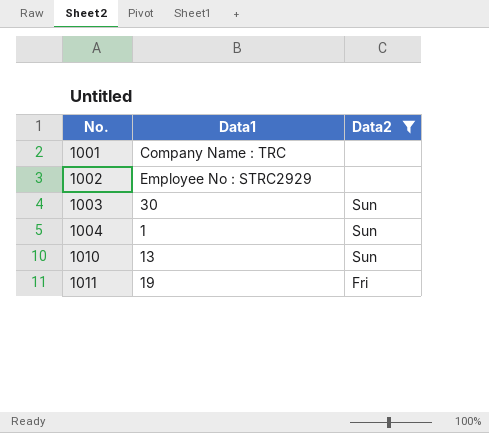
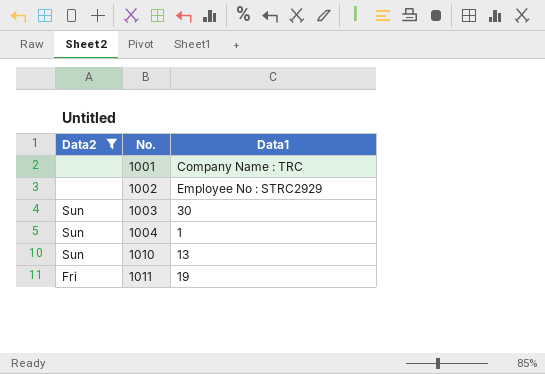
column Data2 | position: 3 -> 1

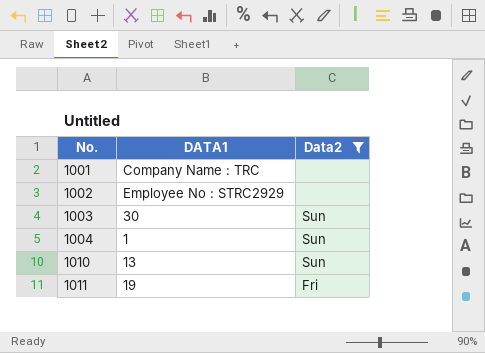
column name: Data1 -> DATA1
column Data2 | position: 1 -> 3

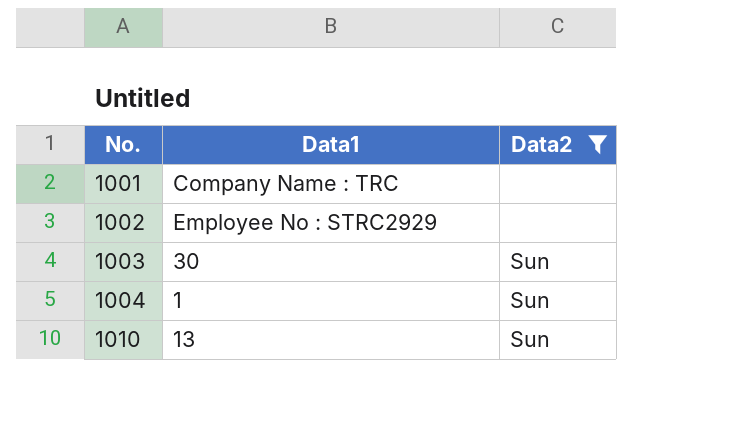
column name: DATA1 -> Data1
row 1011: 19 | Fri -> none

